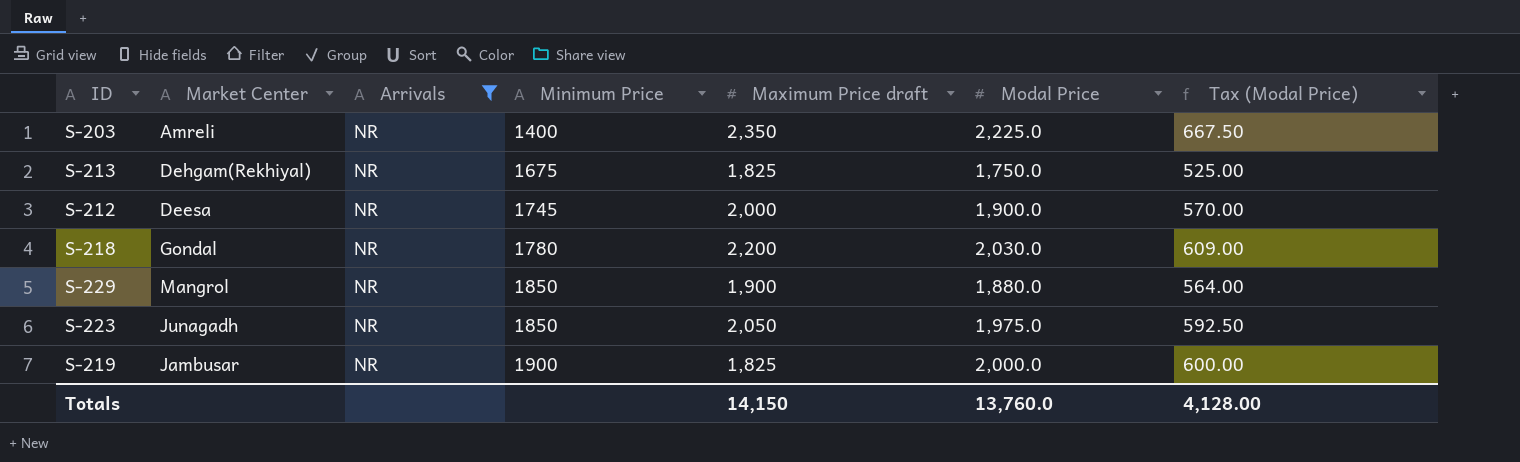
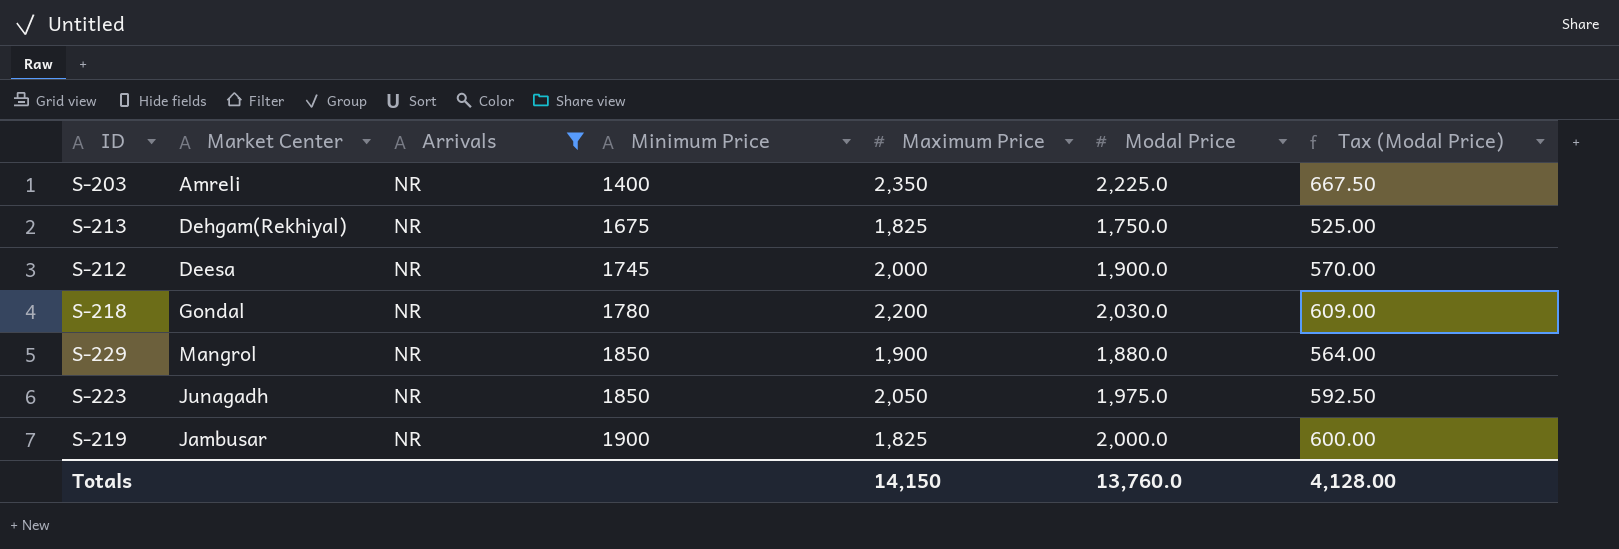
column name: Maximum Price draft -> Maximum Price

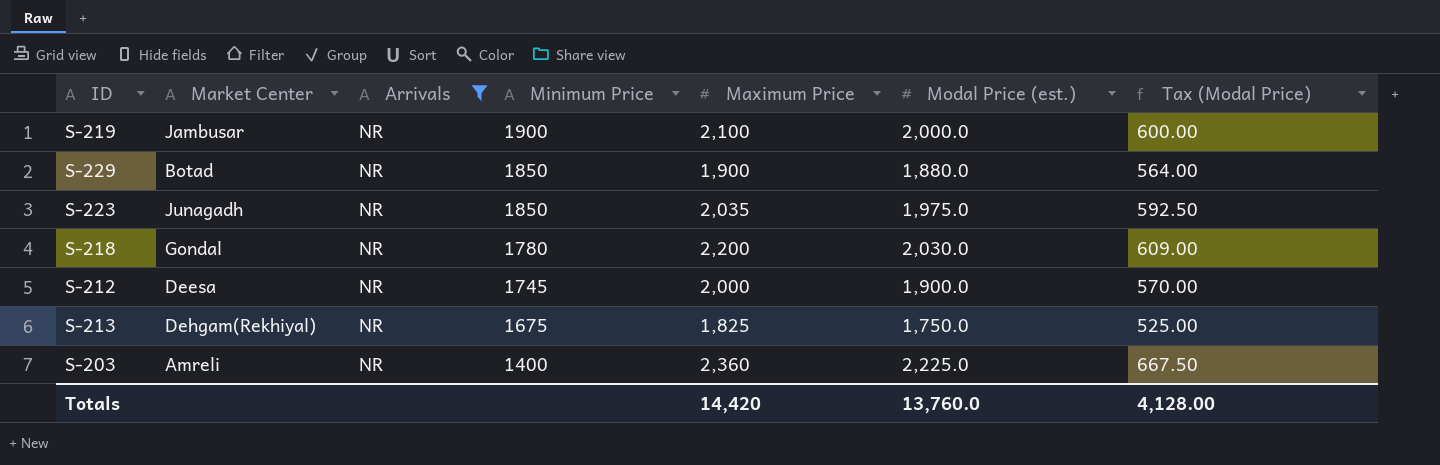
row order: Minimum Price ascending -> Minimum Price descending
column name: Modal Price -> Modal Price (est.)
S-219 | Maximum Price: 1,825 -> 2,100
S-229 | Market Center: Mangrol -> Botad
S-223 | Maximum Price: 2,050 -> 2,035
S-203 | Maximum Price: 2,350 -> 2,360
Totals | Maximum Price: 14,150 -> 14,420

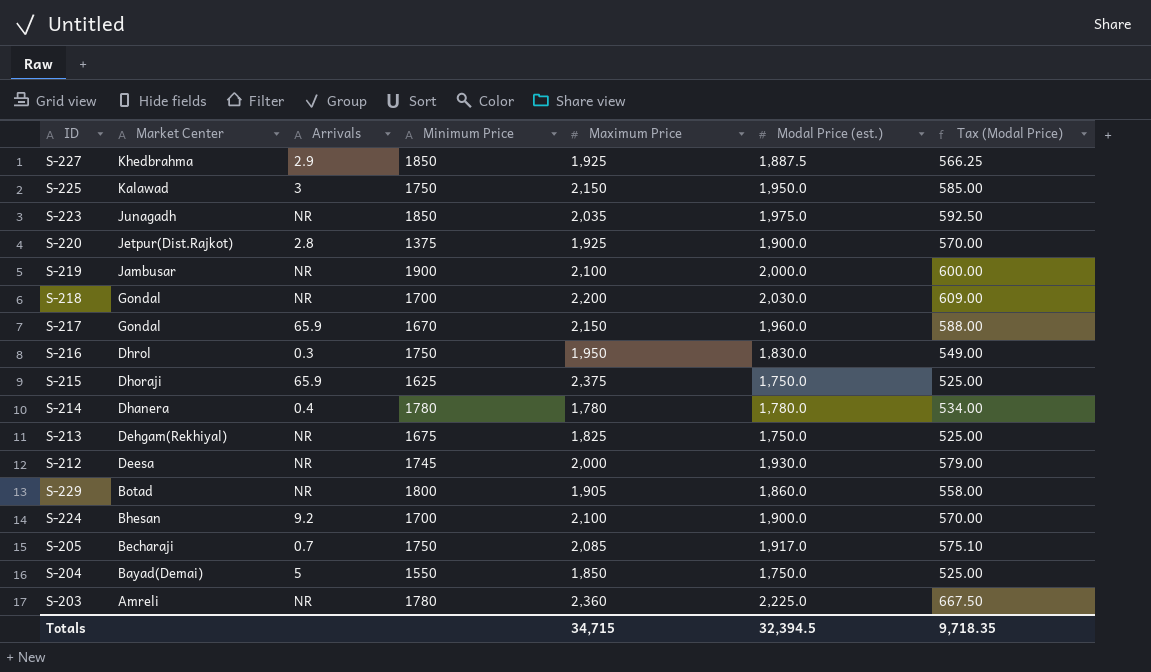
filter: Arrivals = NR -> none
row order: Minimum Price descending -> Market Center descending
S-218 | Minimum Price: 1780 -> 1700
S-212 | Modal Price (est.): 1,900.0 -> 1,930.0
S-212 | Tax (Modal Price): 570.00 -> 579.00
S-229 | Minimum Price: 1850 -> 1800
S-229 | Maximum Price: 1,900 -> 1,905
S-229 | Modal Price (est.): 1,880.0 -> 1,860.0
S-229 | Tax (Modal Price): 564.00 -> 558.00
S-203 | Minimum Price: 1400 -> 1780
Totals | Maximum Price: 14,420 -> 34,715
Totals | Modal Price (est.): 13,760.0 -> 32,394.5
Totals | Tax (Modal Price): 4,128.00 -> 9,718.35

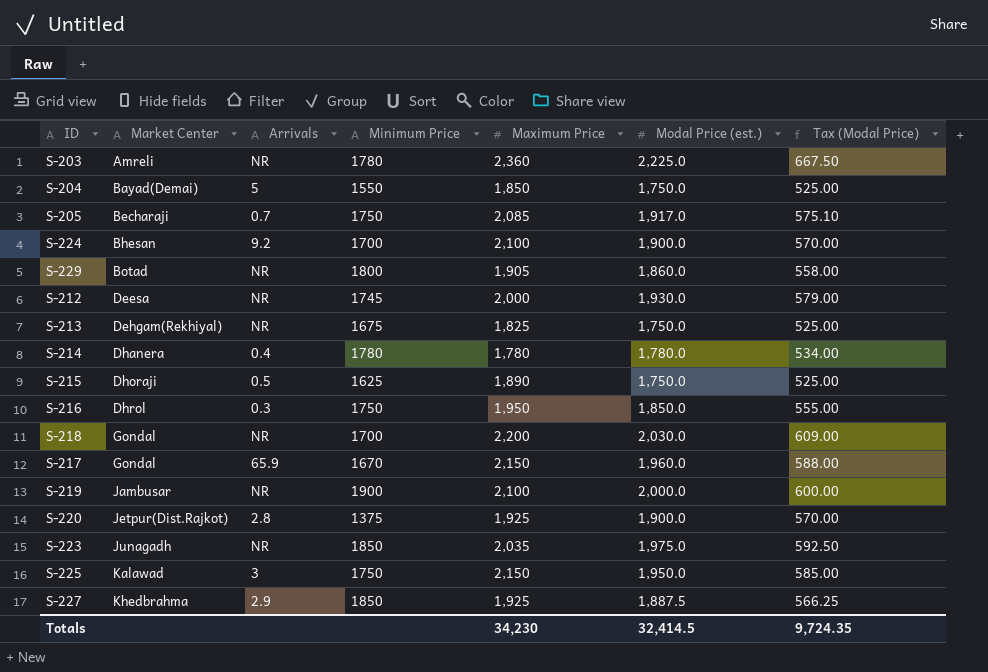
row order: Market Center descending -> Market Center ascending
S-215 | Arrivals: 65.9 -> 0.5
S-215 | Maximum Price: 2,375 -> 1,890
S-216 | Modal Price (est.): 1,830.0 -> 1,850.0
S-216 | Tax (Modal Price): 549.00 -> 555.00
Totals | Maximum Price: 34,715 -> 34,230
Totals | Modal Price (est.): 32,394.5 -> 32,414.5
Totals | Tax (Modal Price): 9,718.35 -> 9,724.35

